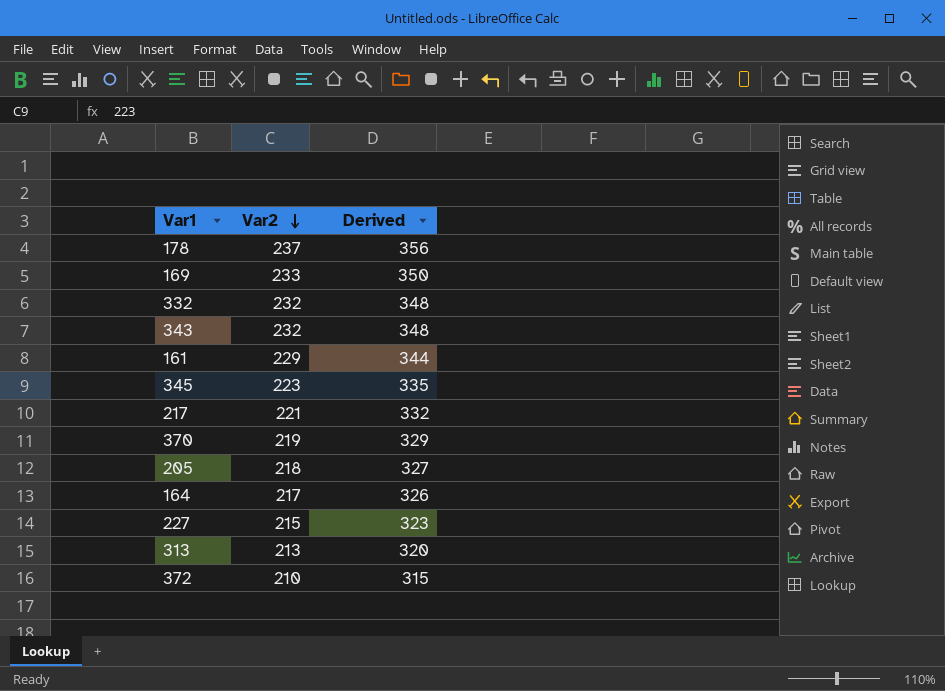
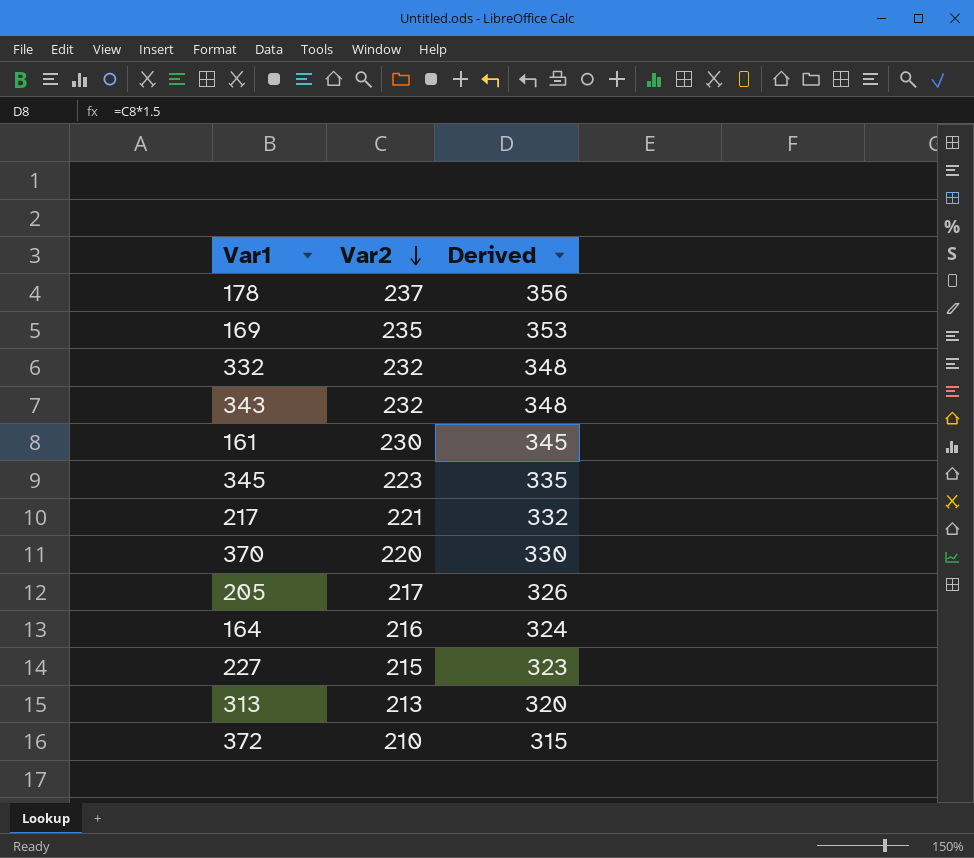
169 | Var2: 233 -> 235
169 | Derived: 350 -> 353
161 | Var2: 229 -> 230
161 | Derived: 344 -> 345
370 | Var2: 219 -> 220
370 | Derived: 329 -> 330
205 | Var2: 218 -> 217
205 | Derived: 327 -> 326
164 | Var2: 217 -> 216
164 | Derived: 326 -> 324

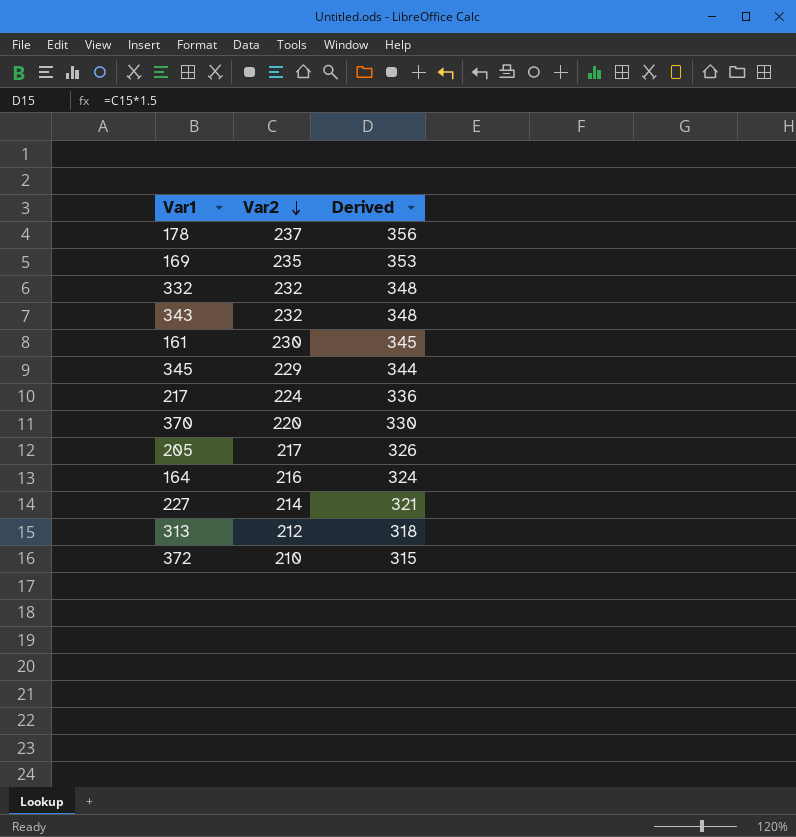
345 | Var2: 223 -> 229
345 | Derived: 335 -> 344
217 | Var2: 221 -> 224
217 | Derived: 332 -> 336
227 | Var2: 215 -> 214
227 | Derived: 323 -> 321
313 | Var2: 213 -> 212
313 | Derived: 320 -> 318

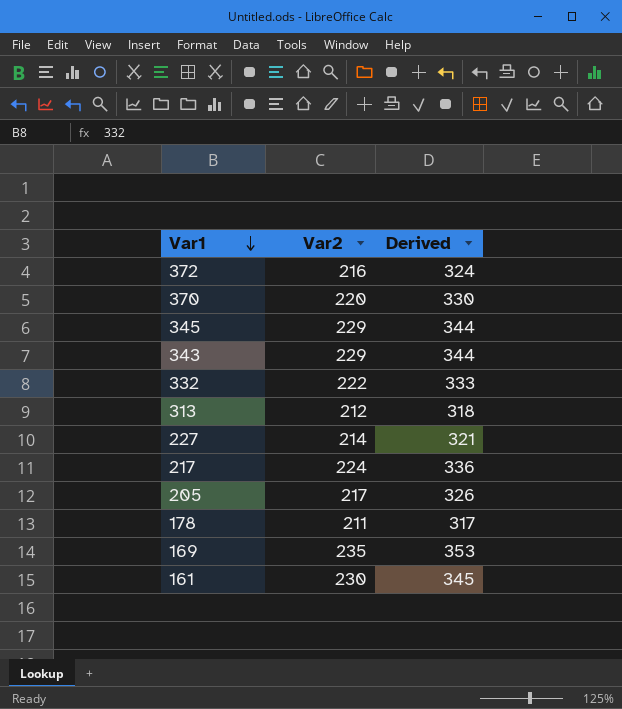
row order: Var2 descending -> Var1 descending
row 164: 216 | 324 -> none
372 | Var2: 210 -> 216
372 | Derived: 315 -> 324
343 | Var2: 232 -> 229
343 | Derived: 348 -> 344
332 | Var2: 232 -> 222
332 | Derived: 348 -> 333
178 | Var2: 237 -> 211
178 | Derived: 356 -> 317

